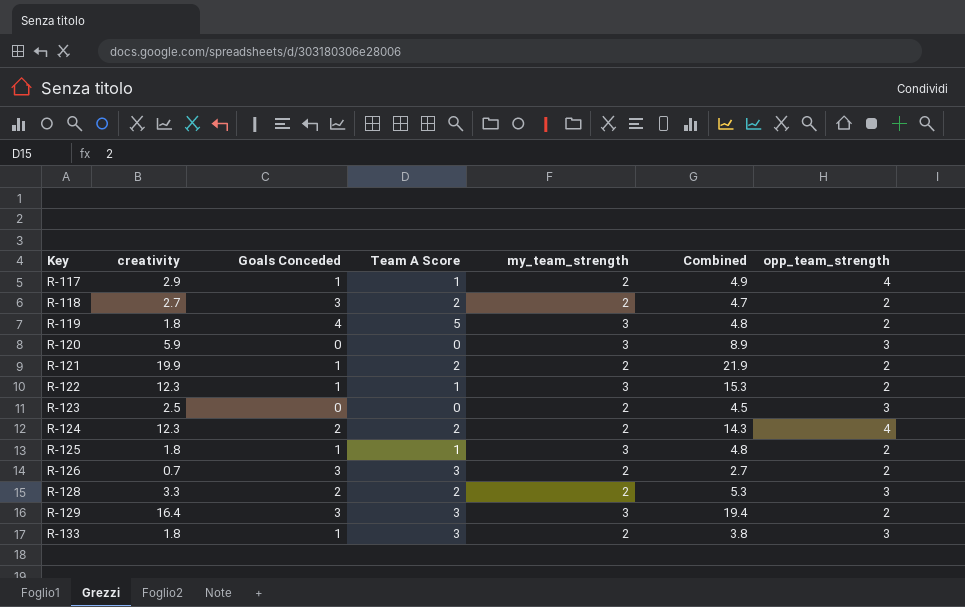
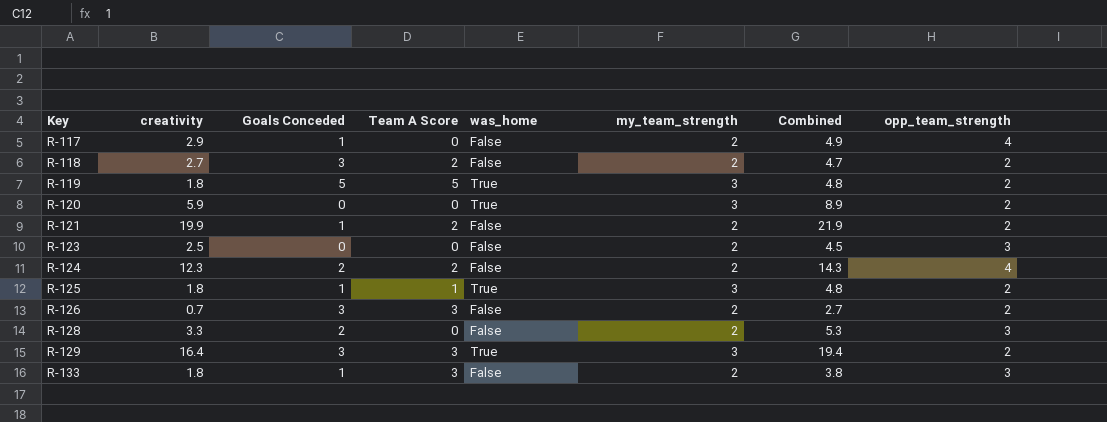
column was_home | position: none -> 5
row R-122: 12.3 | 1 | 1 | 3 | 15.3 | 2 -> none
R-117 | Team A Score: 1 -> 0
R-119 | Goals Conceded: 4 -> 5
R-120 | opp_team_strength: 3 -> 2
R-128 | Team A Score: 2 -> 0

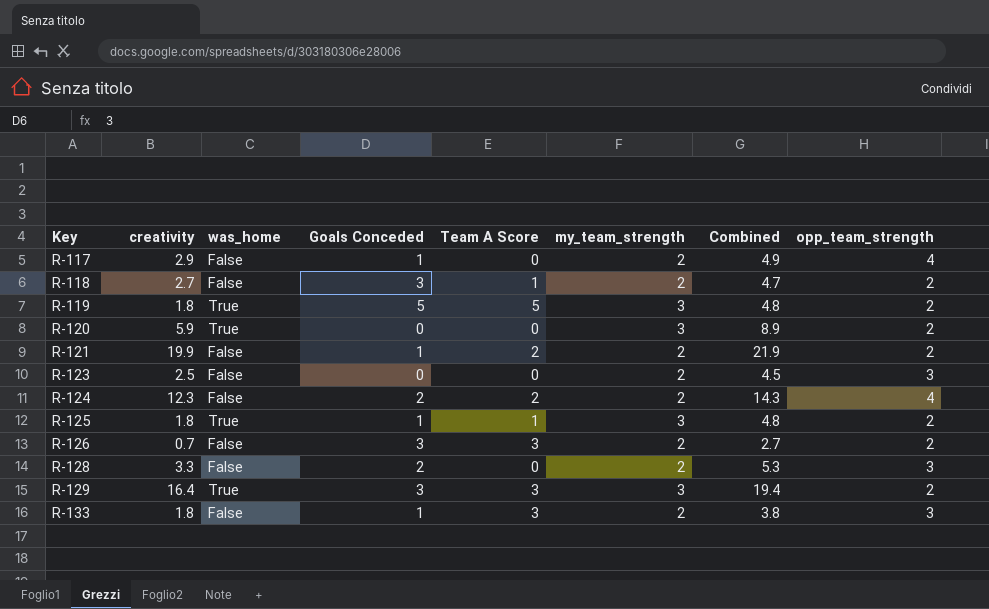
column was_home | position: 5 -> 3
R-118 | Team A Score: 2 -> 1

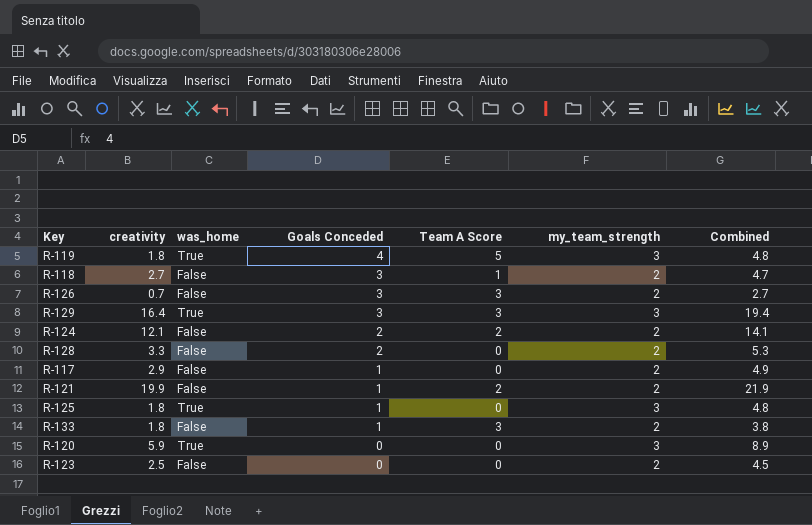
row order: Key ascending -> Goals Conceded descending
column opp_team_strength | position: 8 -> none
R-119 | Goals Conceded: 5 -> 4
R-124 | creativity: 12.3 -> 12.1
R-124 | Combined: 14.3 -> 14.1
R-125 | Team A Score: 1 -> 0

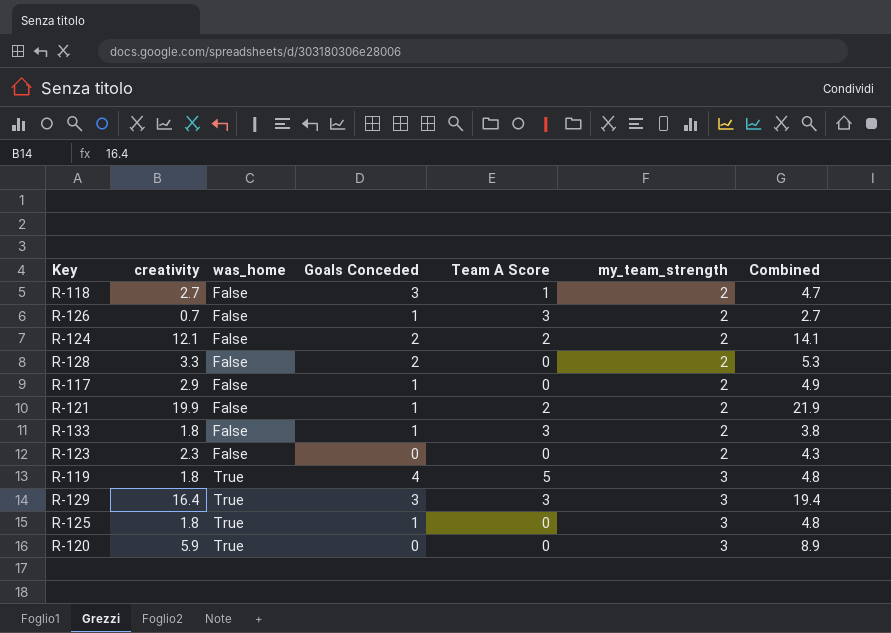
row order: Goals Conceded descending -> was_home ascending
R-126 | Goals Conceded: 3 -> 1
R-123 | creativity: 2.5 -> 2.3
R-123 | Combined: 4.5 -> 4.3

